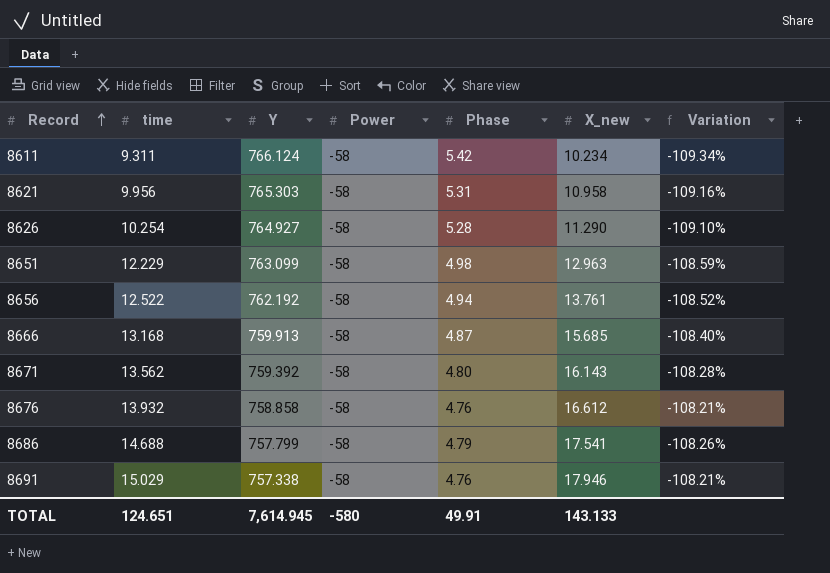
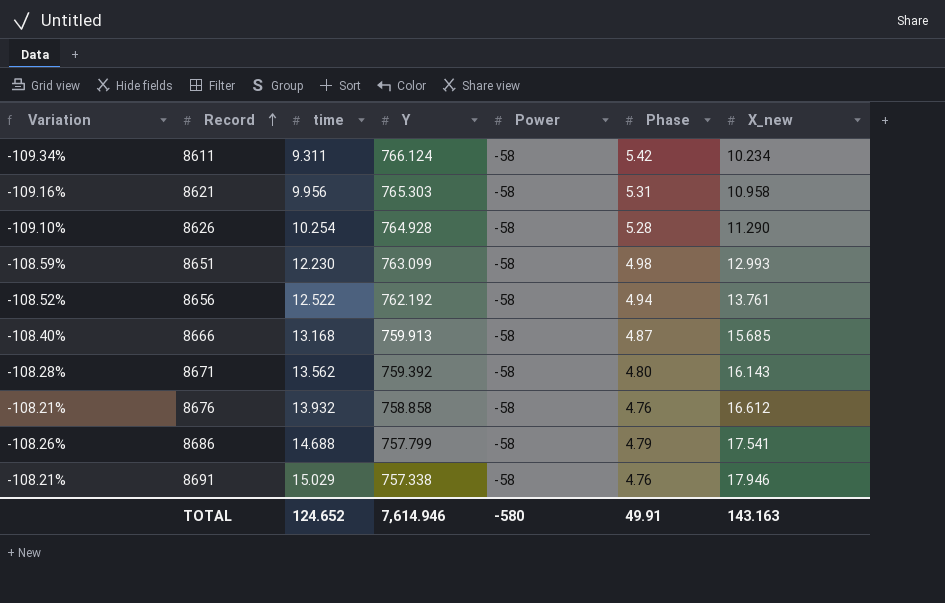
column Variation | position: 7 -> 1
8626 | Y: 764.927 -> 764.928
8651 | time: 12.229 -> 12.230
8651 | X_new: 12.963 -> 12.993
TOTAL | time: 124.651 -> 124.652
TOTAL | Y: 7,614.945 -> 7,614.946
TOTAL | X_new: 143.133 -> 143.163

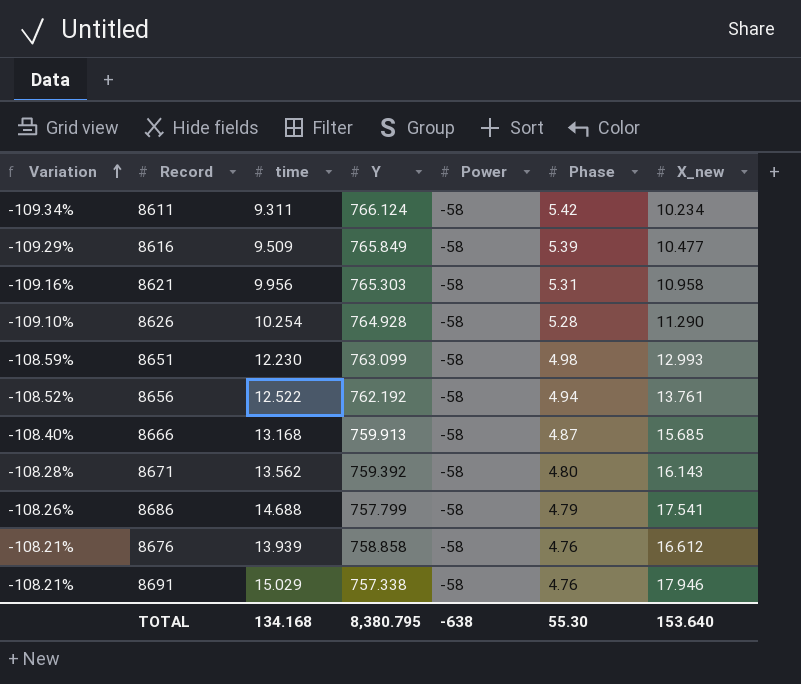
row order: Record ascending -> Variation ascending
row 8616: none -> -109.29% | 9.509 | 765.849 | -58 | 5.39 | 10.477
8676 | time: 13.932 -> 13.939
TOTAL | time: 124.652 -> 134.168
TOTAL | Y: 7,614.946 -> 8,380.795
TOTAL | Power: -580 -> -638
TOTAL | Phase: 49.91 -> 55.30
TOTAL | X_new: 143.163 -> 153.640

